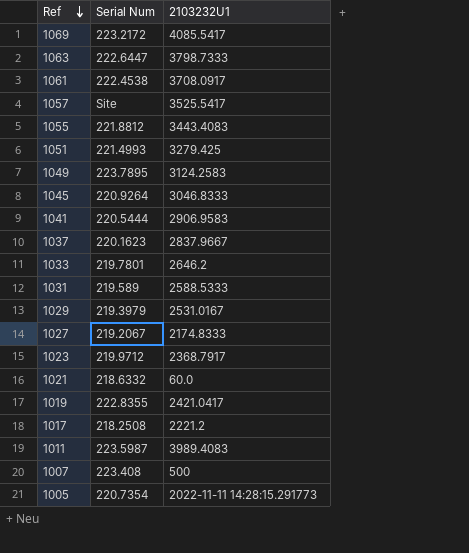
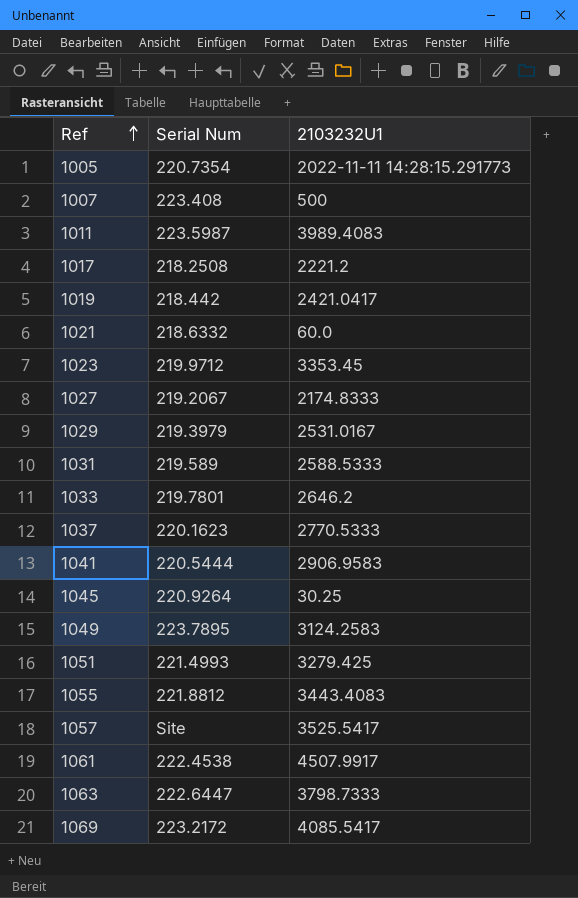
row order: Ref descending -> Ref ascending
1019 | Serial Num: 222.8355 -> 218.442
1023 | 2103232U1: 2368.7917 -> 3353.45
1037 | 2103232U1: 2837.9667 -> 2770.5333
1045 | 2103232U1: 3046.8333 -> 30.25
1061 | 2103232U1: 3708.0917 -> 4507.9917

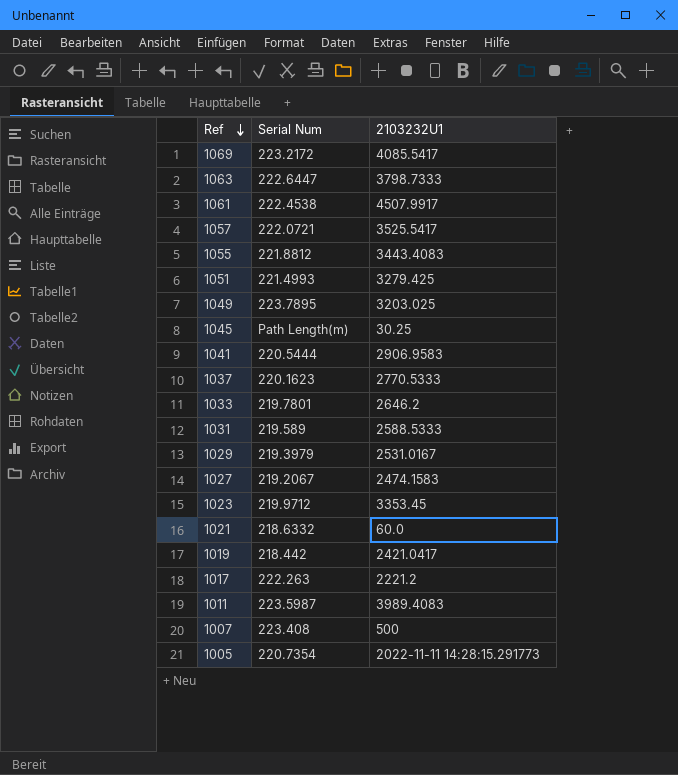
row order: Ref ascending -> Ref descending
1057 | Serial Num: Site -> 222.0721
1049 | 2103232U1: 3124.2583 -> 3203.025
1045 | Serial Num: 220.9264 -> Path Length(m)
1027 | 2103232U1: 2174.8333 -> 2474.1583
1017 | Serial Num: 218.2508 -> 222.263

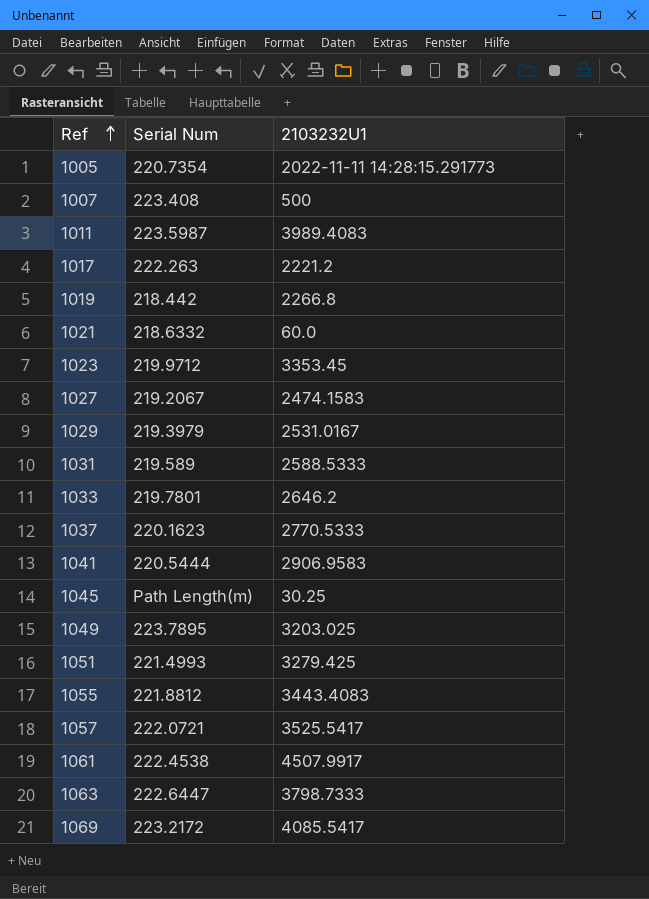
row order: Ref descending -> Ref ascending
1019 | 2103232U1: 2421.0417 -> 2266.8

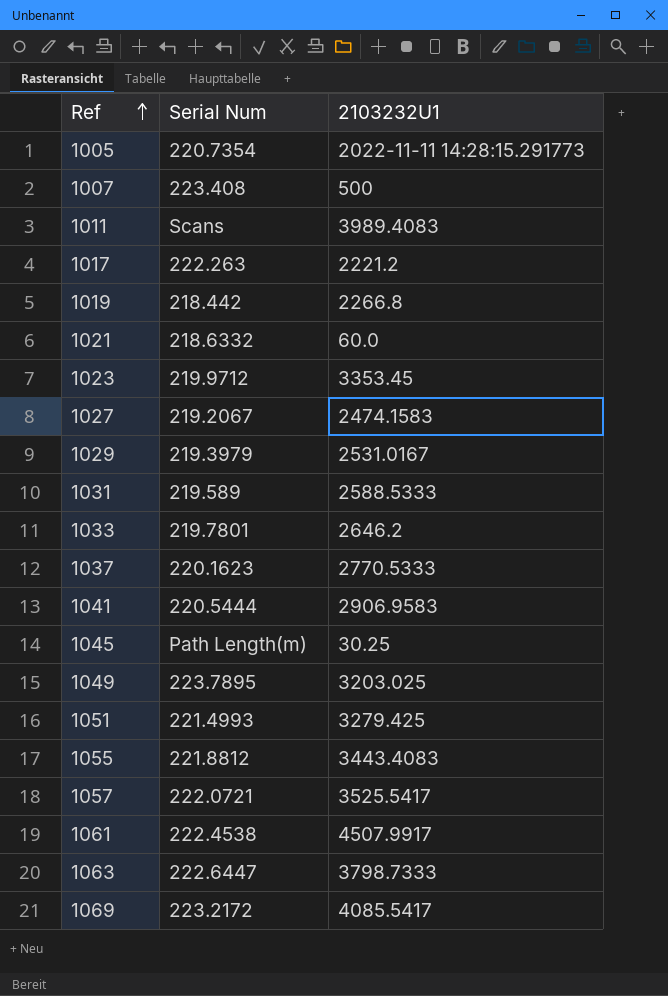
1011 | Serial Num: 223.5987 -> Scans

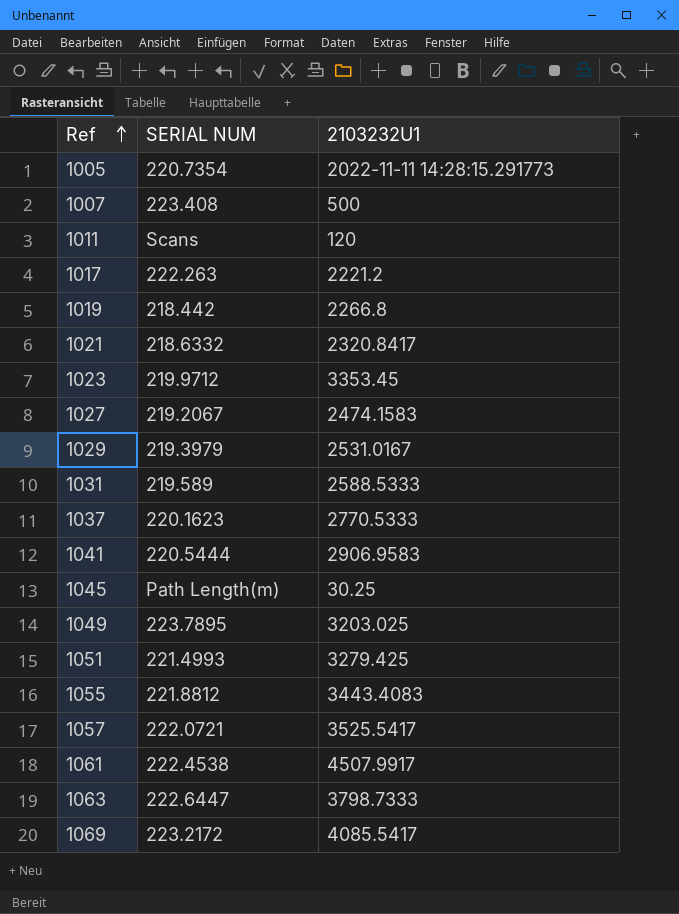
column name: Serial Num -> SERIAL NUM
row 1033: 219.7801 | 2646.2 -> none
1011 | 2103232U1: 3989.4083 -> 120
1021 | 2103232U1: 60.0 -> 2320.8417

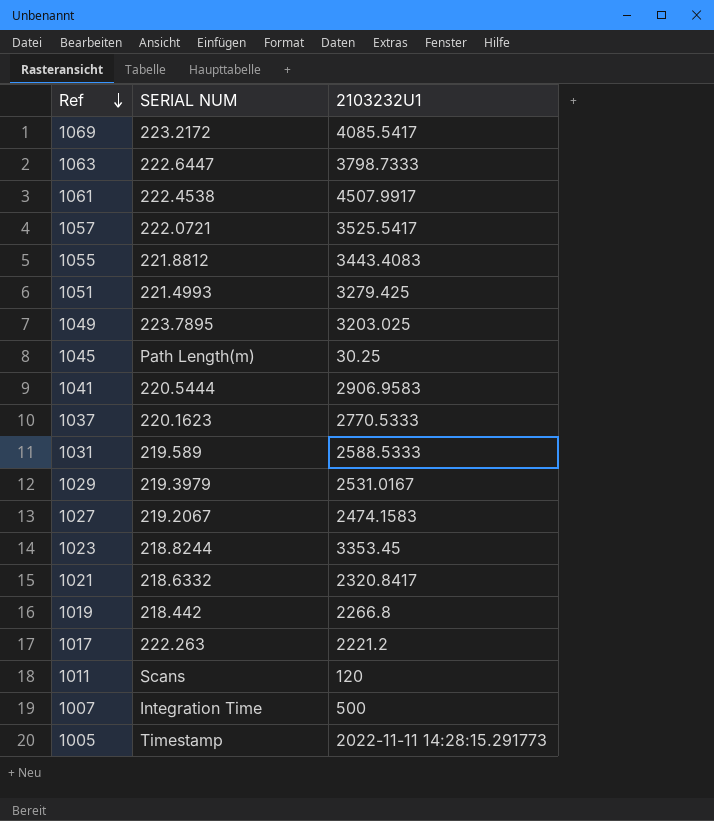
row order: Ref ascending -> Ref descending
1023 | SERIAL NUM: 219.9712 -> 218.8244
1007 | SERIAL NUM: 223.408 -> Integration Time
1005 | SERIAL NUM: 220.7354 -> Timestamp

